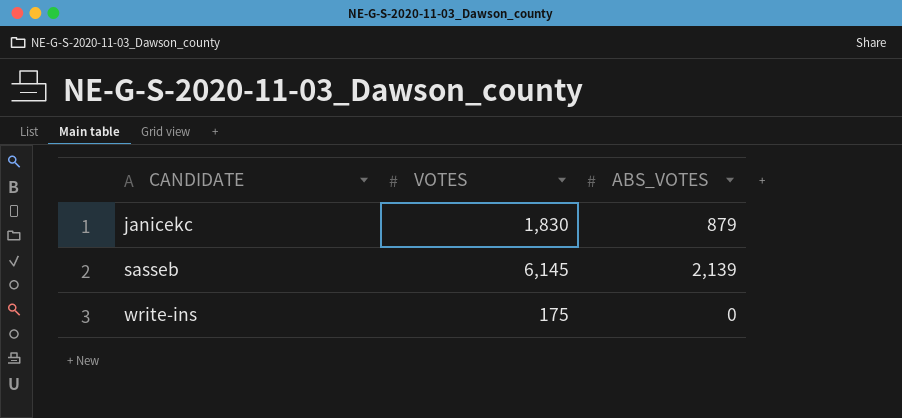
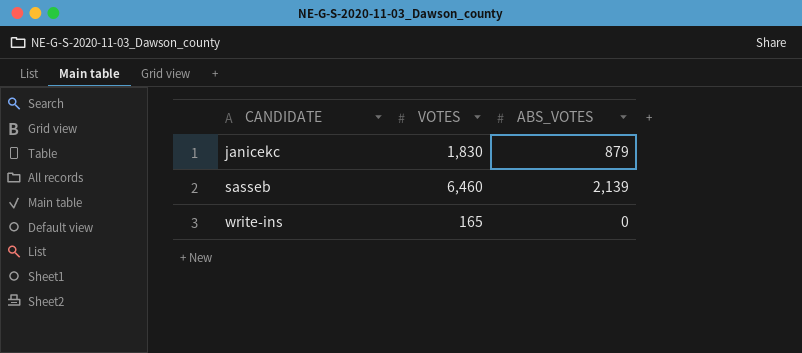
sasseb | VOTES: 6,145 -> 6,460
write-ins | VOTES: 175 -> 165

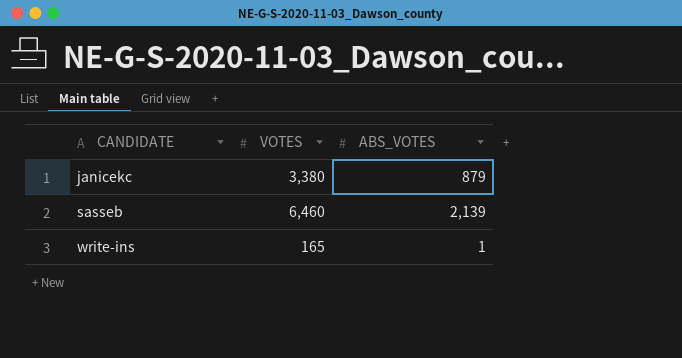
janicekc | VOTES: 1,830 -> 3,380
write-ins | ABS_VOTES: 0 -> 1

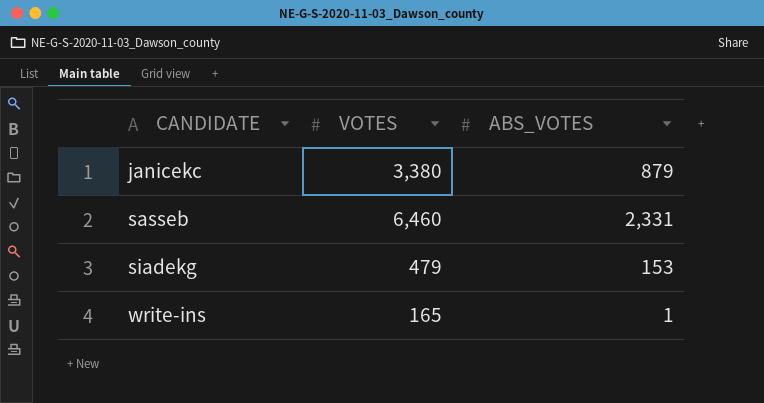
sasseb | ABS_VOTES: 2,139 -> 2,331
row siadekg: none -> 479 | 153

